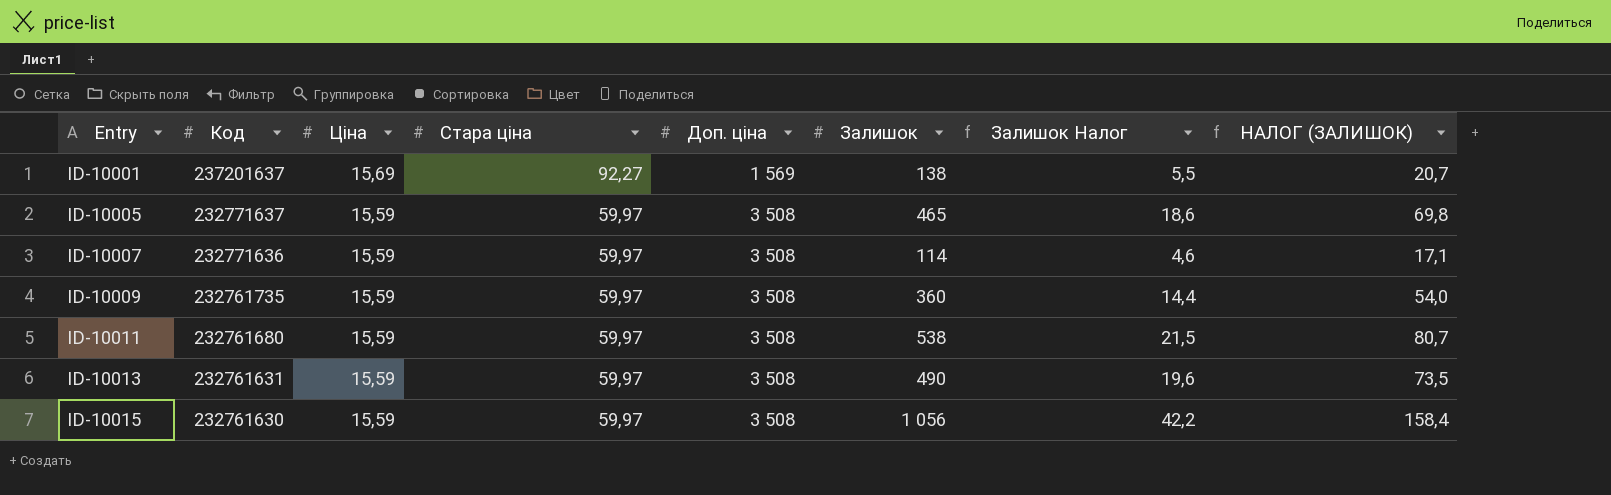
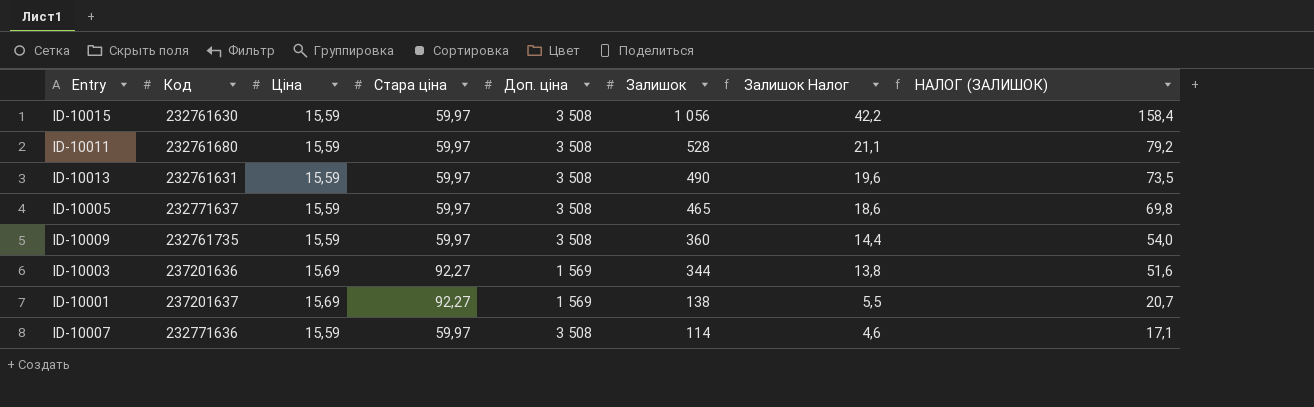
row order: Entry ascending -> Залишок descending
ID-10011 | Залишок: 538 -> 528
ID-10011 | Залишок Налог: 21,5 -> 21,1
ID-10011 | НАЛОГ (ЗАЛИШОК): 80,7 -> 79,2
row ID-10003: none -> 237201636 | 15,69 | 92,27 | 1 569 | 344 | 13,8 | 51,6

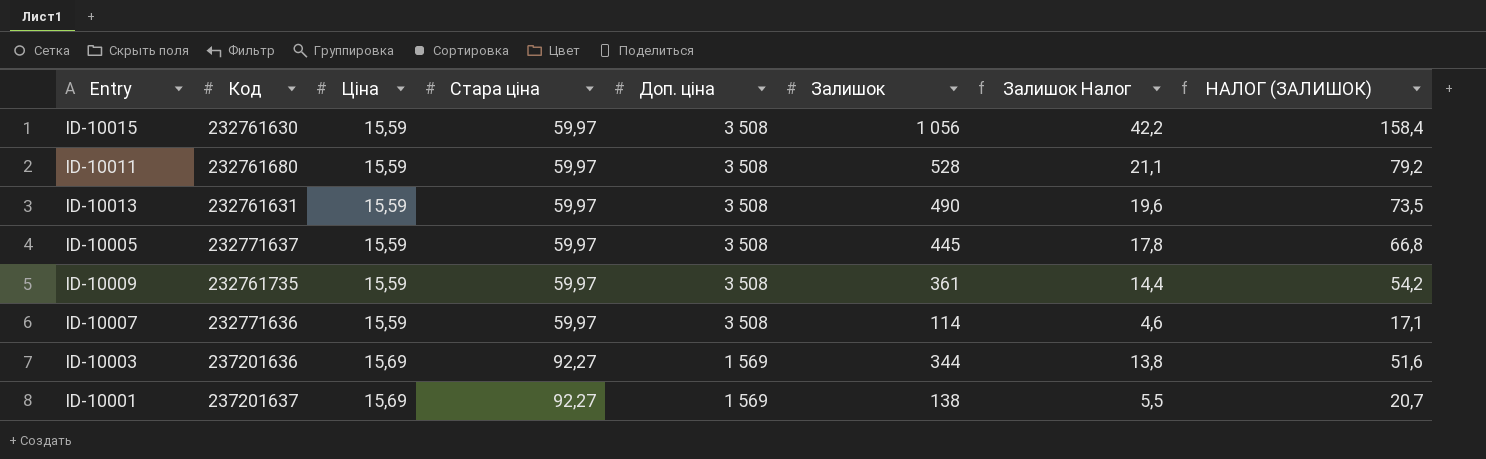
row order: Залишок descending -> Ціна ascending
ID-10005 | Залишок: 465 -> 445
ID-10005 | Залишок Налог: 18,6 -> 17,8
ID-10005 | НАЛОГ (ЗАЛИШОК): 69,8 -> 66,8
ID-10009 | Залишок: 360 -> 361
ID-10009 | НАЛОГ (ЗАЛИШОК): 54,0 -> 54,2

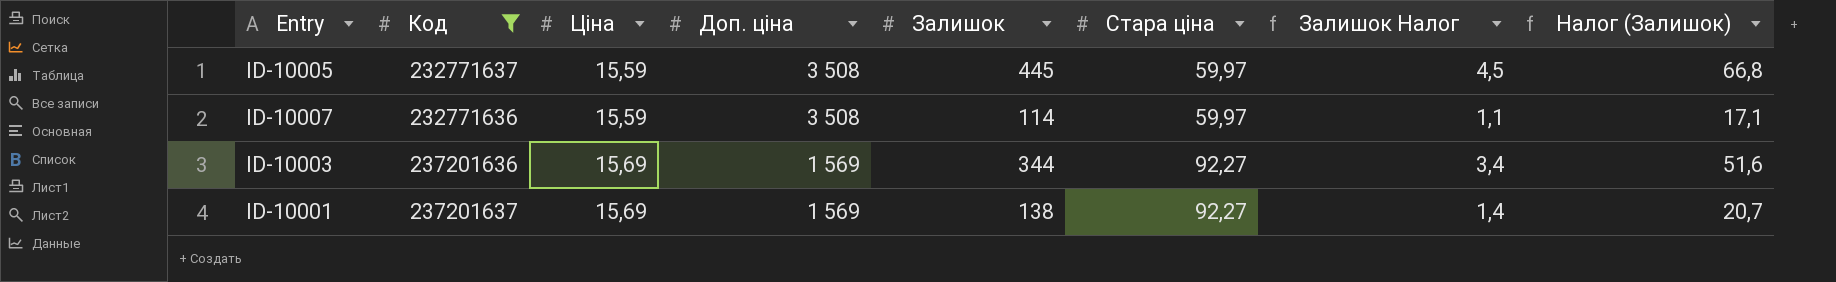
filter: none -> Код >= 232771636
column Стара ціна | position: 4 -> 6
column Залишок Налог | formula: [Залишок] * 0,04 -> [Залишок] * 0,01
column name: НАЛОГ (ЗАЛИШОК) -> Налог (Залишок)

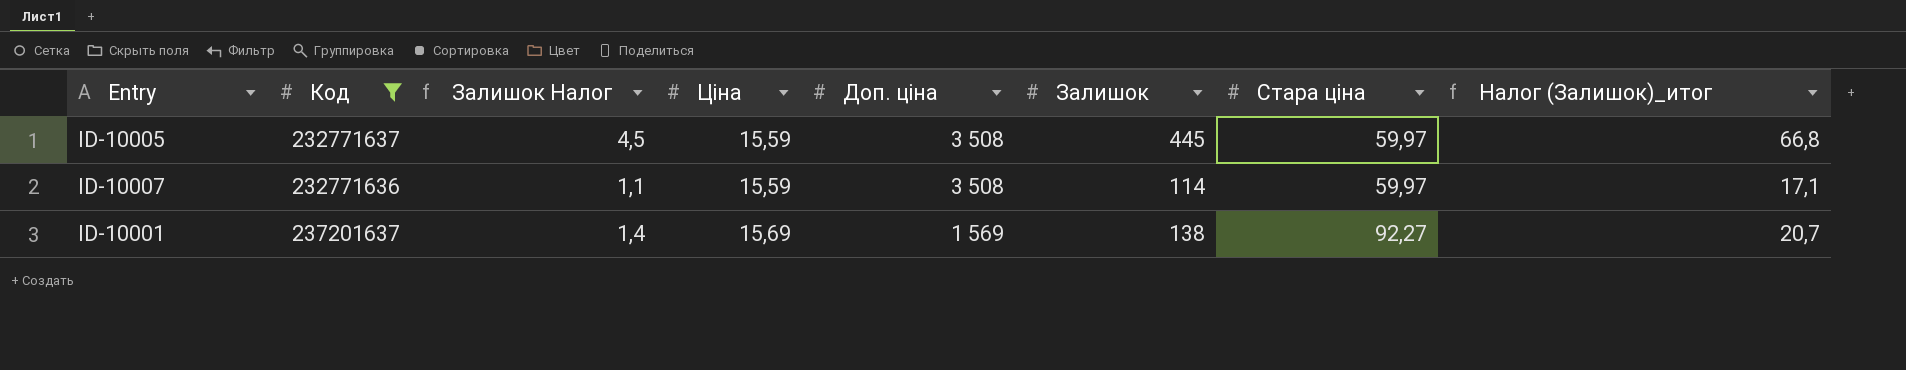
column Залишок Налог | position: 7 -> 3
column name: Налог (Залишок) -> Налог (Залишок)_итог
row ID-10003: 237201636 | 15,69 | 1 569 | 344 | 92,27 | 3,4 | 51,6 -> none

